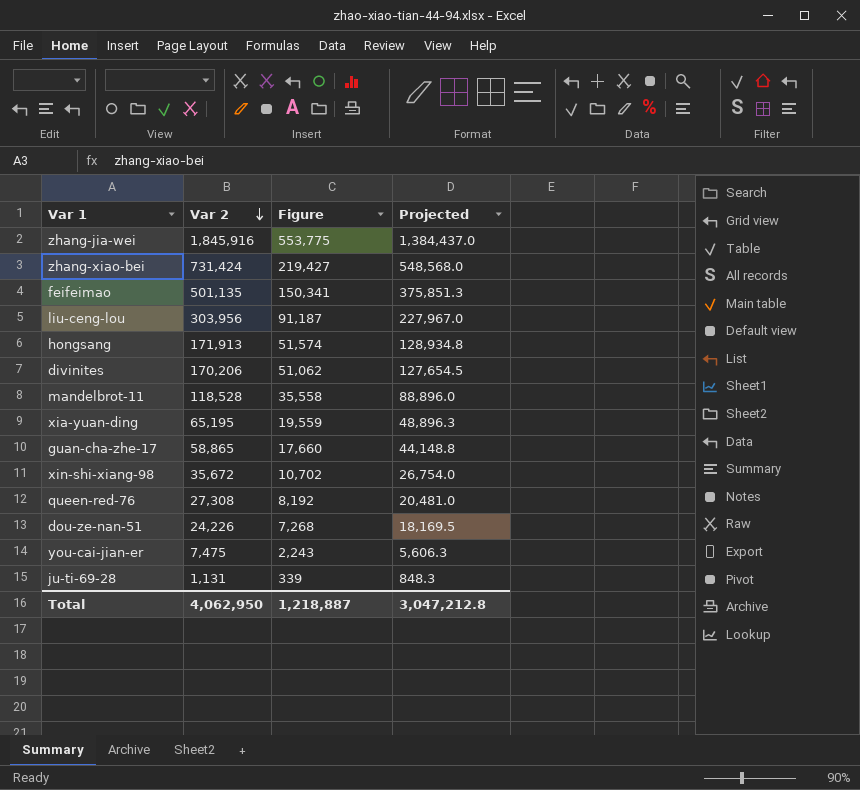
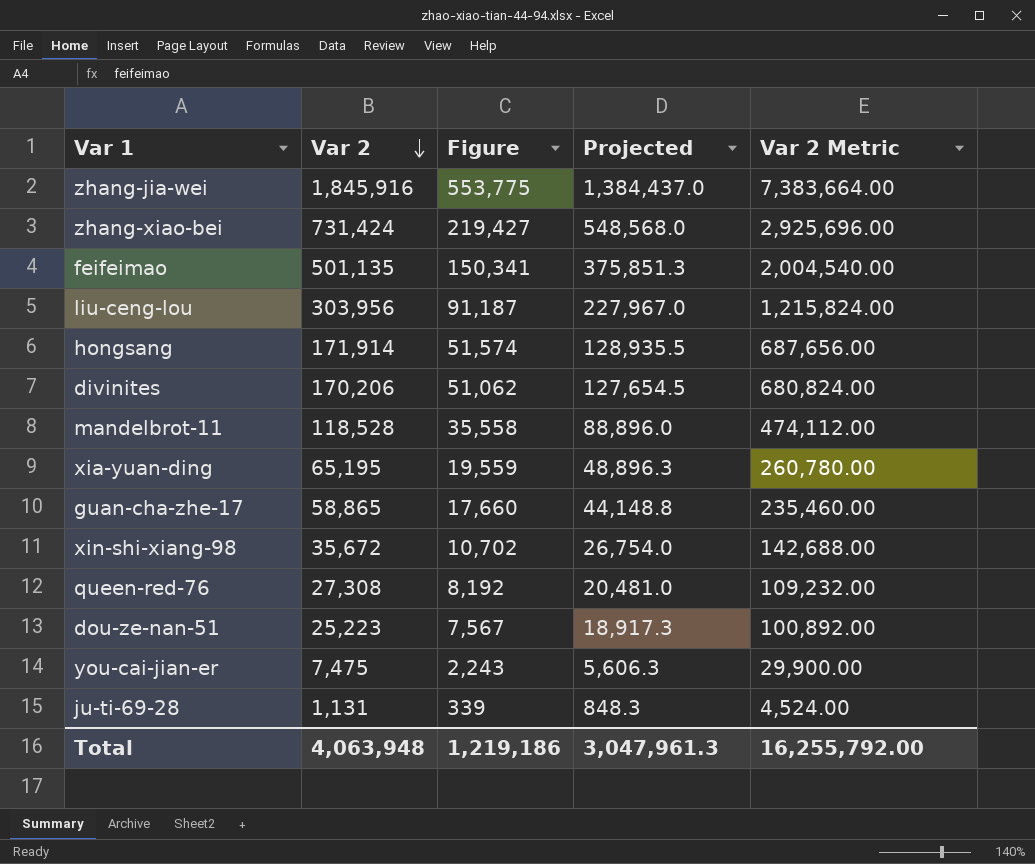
column Var 2 Metric | formula: none -> [Var 2] * 4
hongsang | Var 2: 171,913 -> 171,914
hongsang | Projected: 128,934.8 -> 128,935.5
dou-ze-nan-51 | Var 2: 24,226 -> 25,223
dou-ze-nan-51 | Figure: 7,268 -> 7,567
dou-ze-nan-51 | Projected: 18,169.5 -> 18,917.3
Total | Var 2: 4,062,950 -> 4,063,948
Total | Figure: 1,218,887 -> 1,219,186
Total | Projected: 3,047,212.8 -> 3,047,961.3

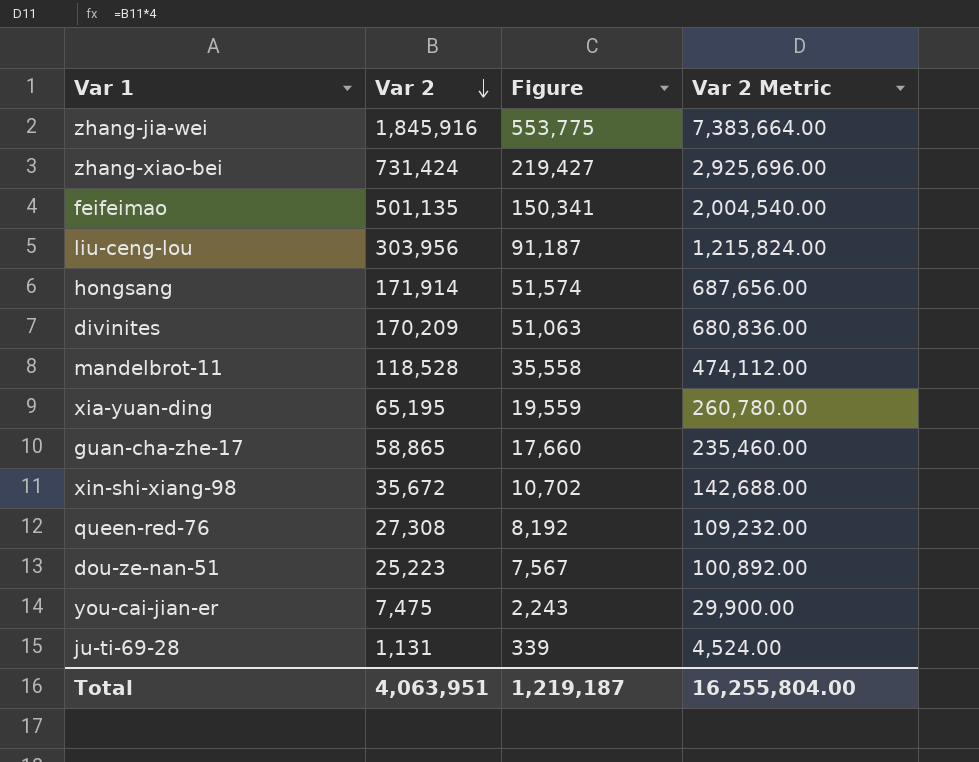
column Projected | formula: [Var 2] * 0.75 -> none
divinites | Var 2: 170,206 -> 170,209
divinites | Figure: 51,062 -> 51,063
divinites | Var 2 Metric: 680,824.00 -> 680,836.00
Total | Var 2: 4,063,948 -> 4,063,951
Total | Figure: 1,219,186 -> 1,219,187
Total | Var 2 Metric: 16,255,792.00 -> 16,255,804.00

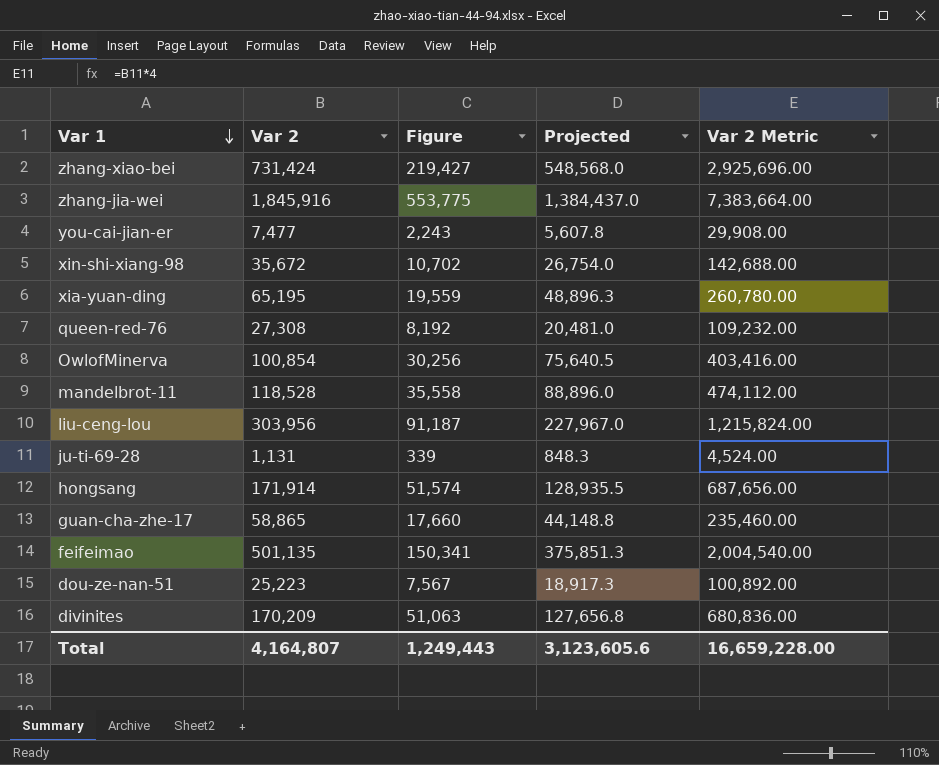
row order: Var 2 descending -> Var 1 descending
column Projected | formula: none -> [Var 2] * 0.75
you-cai-jian-er | Var 2: 7,475 -> 7,477
you-cai-jian-er | Var 2 Metric: 29,900.00 -> 29,908.00
row OwlofMinerva: none -> 100,854 | 30,256 | 75,640.5 | 403,416.00
Total | Var 2: 4,063,951 -> 4,164,807
Total | Figure: 1,219,187 -> 1,249,443
Total | Var 2 Metric: 16,255,804.00 -> 16,659,228.00

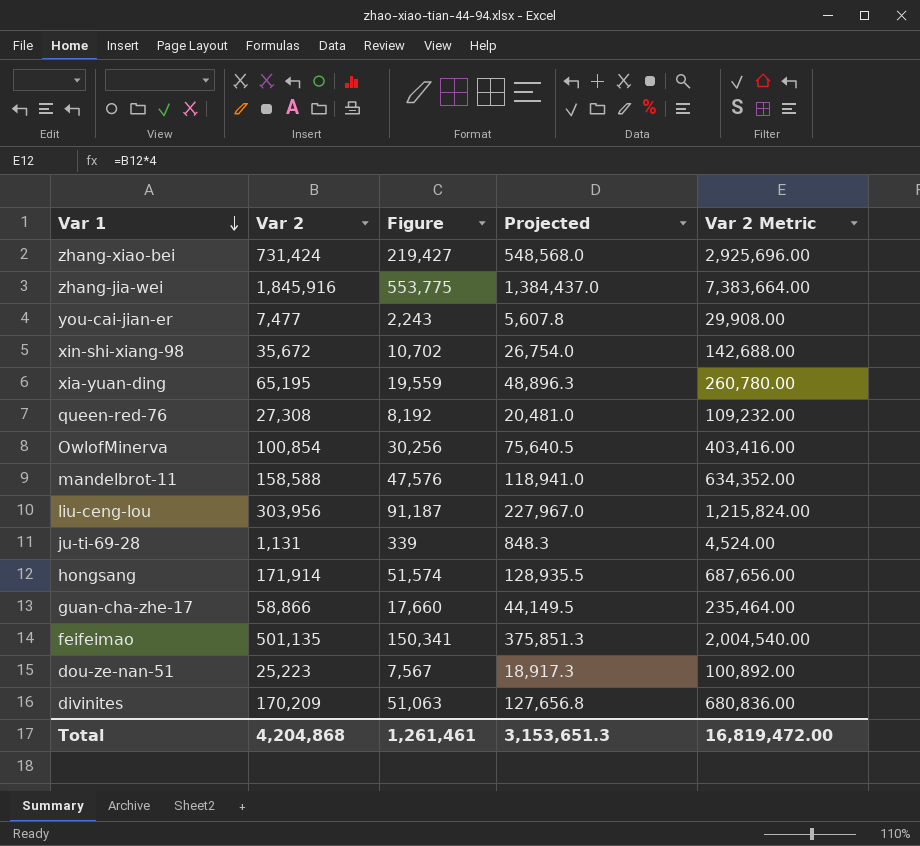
mandelbrot-11 | Var 2: 118,528 -> 158,588
mandelbrot-11 | Figure: 35,558 -> 47,576
mandelbrot-11 | Projected: 88,896.0 -> 118,941.0
mandelbrot-11 | Var 2 Metric: 474,112.00 -> 634,352.00
guan-cha-zhe-17 | Var 2: 58,865 -> 58,866
guan-cha-zhe-17 | Projected: 44,148.8 -> 44,149.5
guan-cha-zhe-17 | Var 2 Metric: 235,460.00 -> 235,464.00
Total | Var 2: 4,164,807 -> 4,204,868
Total | Figure: 1,249,443 -> 1,261,461
Total | Projected: 3,123,605.6 -> 3,153,651.3
Total | Var 2 Metric: 16,659,228.00 -> 16,819,472.00

